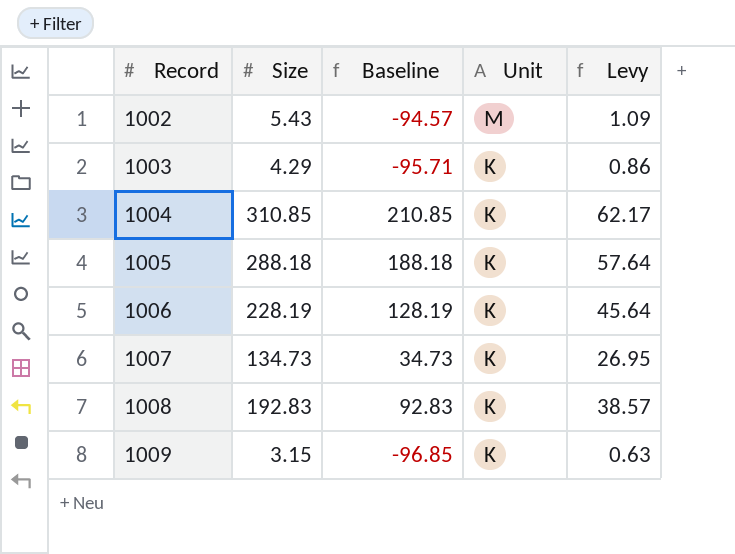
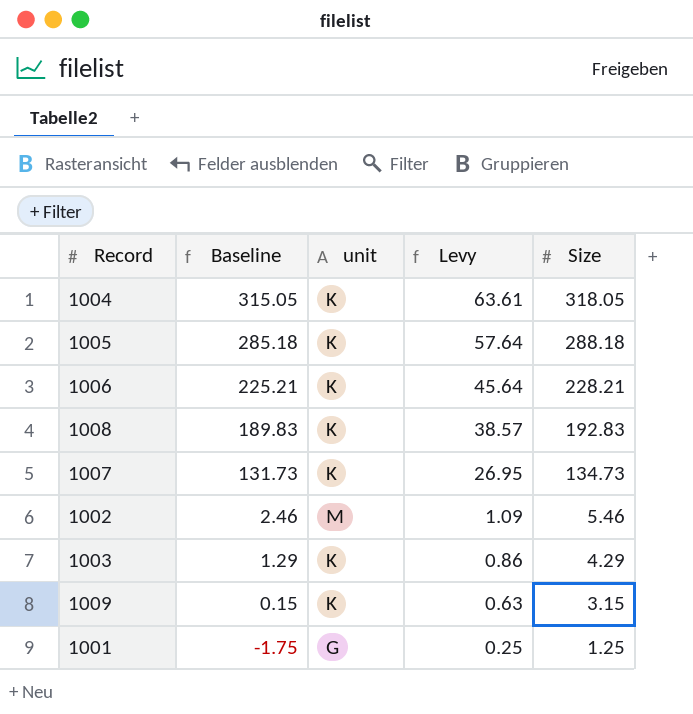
row order: Record ascending -> Baseline descending
column Baseline | formula: [Size] - 100 -> [Size] - 3
column name: Unit -> unit
column Size | position: 2 -> 5
1004 | Levy: 62.17 -> 63.61
1004 | Size: 310.85 -> 318.05
1006 | Size: 228.19 -> 228.21
1002 | Size: 5.43 -> 5.46
row 1001: none -> -1.75 | G | 0.25 | 1.25

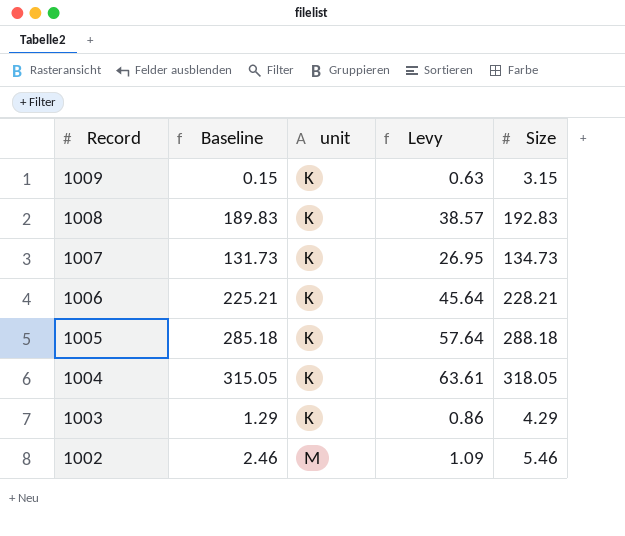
row order: Baseline descending -> Record descending
row 1001: -1.75 | G | 0.25 | 1.25 -> none

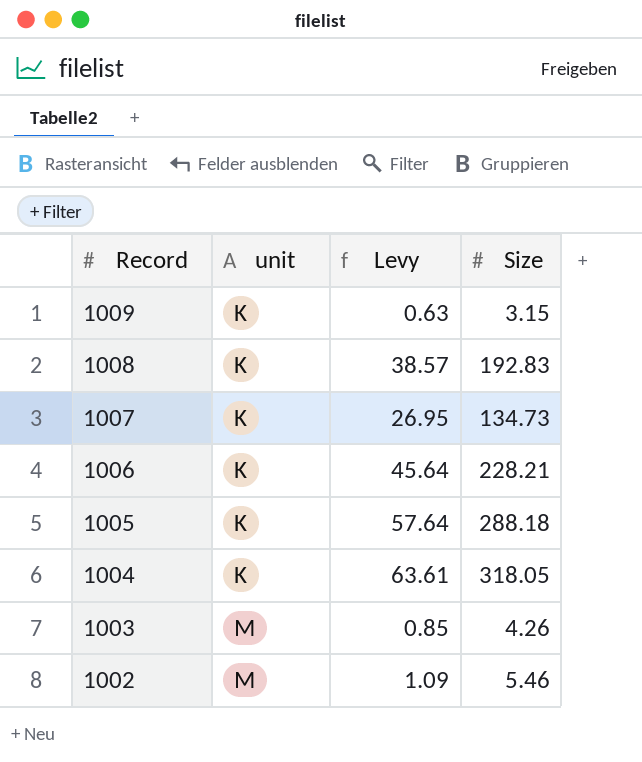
column Baseline | formula: [Size] - 3 -> none
1003 | unit: K -> M
1003 | Levy: 0.86 -> 0.85
1003 | Size: 4.29 -> 4.26

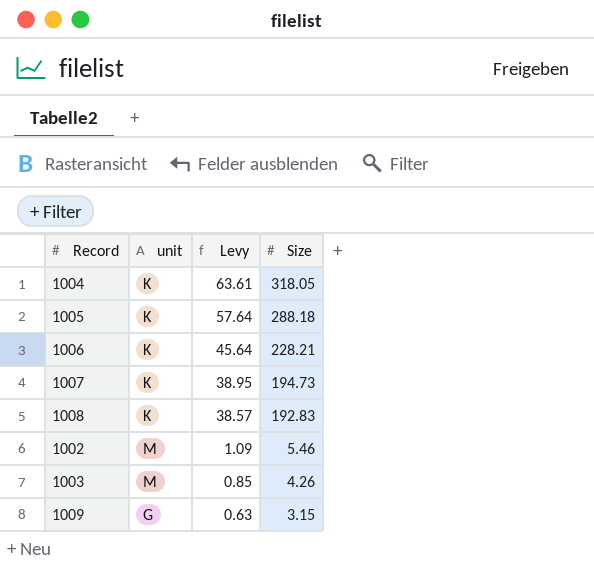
row order: Record descending -> Levy descending
1007 | Levy: 26.95 -> 38.95
1007 | Size: 134.73 -> 194.73
1009 | unit: K -> G

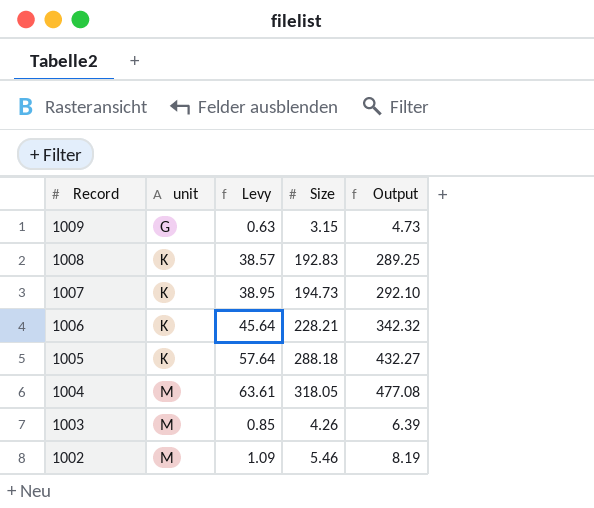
row order: Levy descending -> Record descending
column Output | formula: none -> [Size] * 1.5
1004 | unit: K -> M

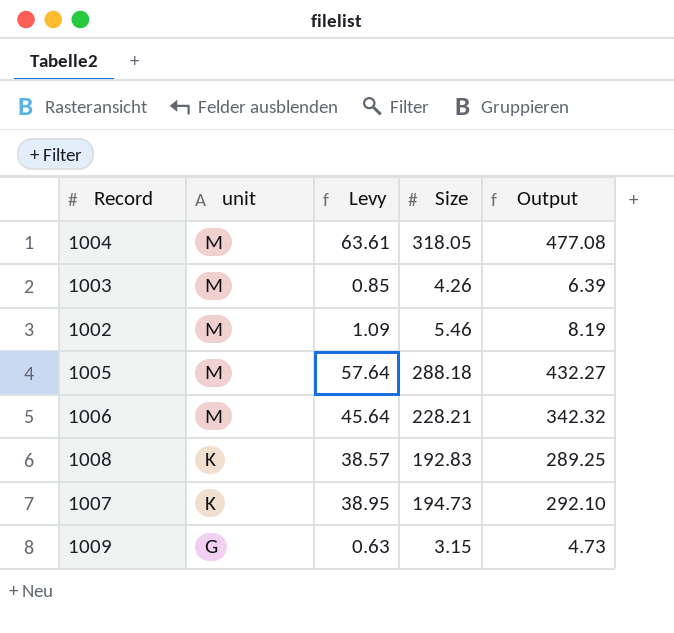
row order: Record descending -> unit descending
1005 | unit: K -> M
1006 | unit: K -> M

